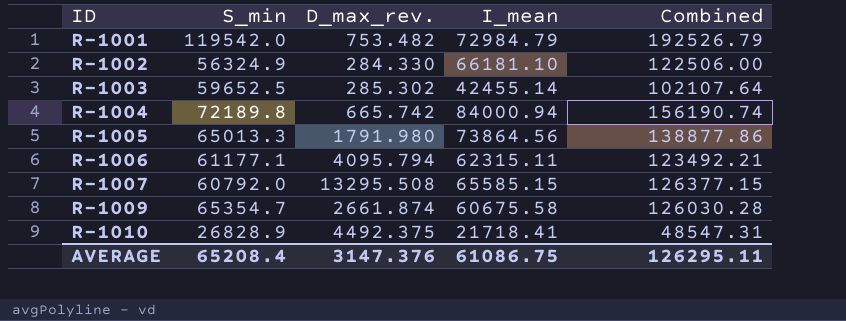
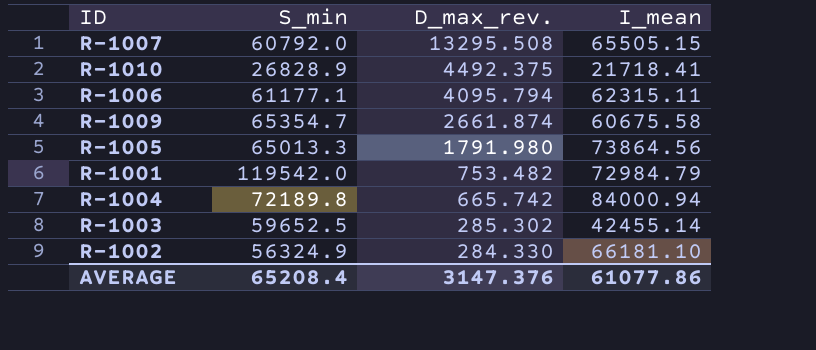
row order: ID ascending -> D_max_rev. descending
column Combined | formula: [S_min] + [I_mean] -> none
R-1007 | I_mean: 65585.15 -> 65505.15
AVERAGE | I_mean: 61086.75 -> 61077.86

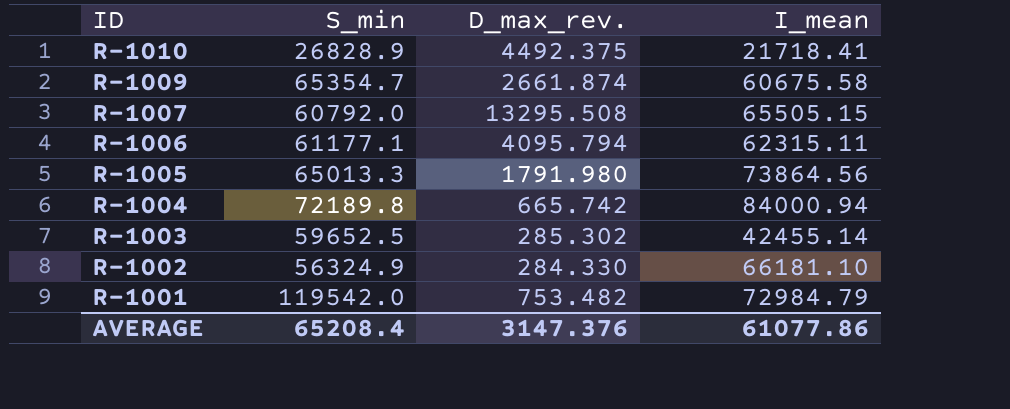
row order: D_max_rev. descending -> ID descending

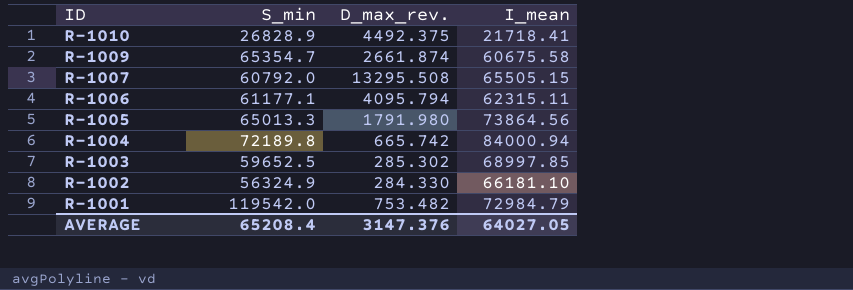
R-1003 | I_mean: 42455.14 -> 68997.85
AVERAGE | I_mean: 61077.86 -> 64027.05

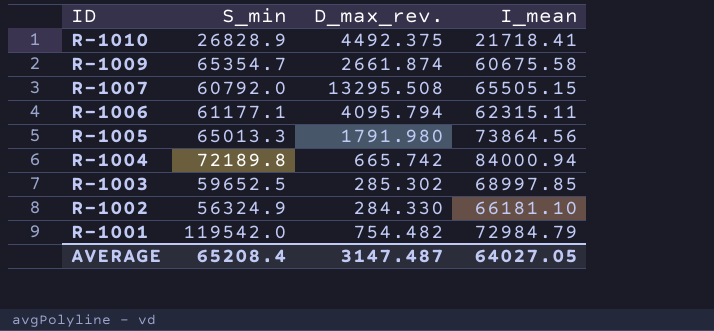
R-1001 | D_max_rev.: 753.482 -> 754.482
AVERAGE | D_max_rev.: 3147.376 -> 3147.487

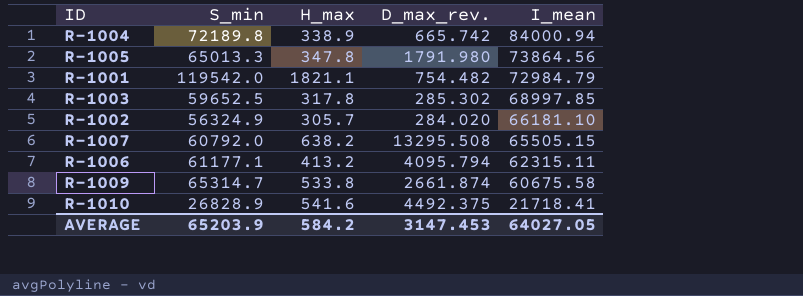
row order: ID descending -> I_mean descending
column H_max | position: none -> 3
R-1002 | D_max_rev.: 284.330 -> 284.020
R-1009 | S_min: 65354.7 -> 65314.7
AVERAGE | S_min: 65208.4 -> 65203.9
AVERAGE | D_max_rev.: 3147.487 -> 3147.453

